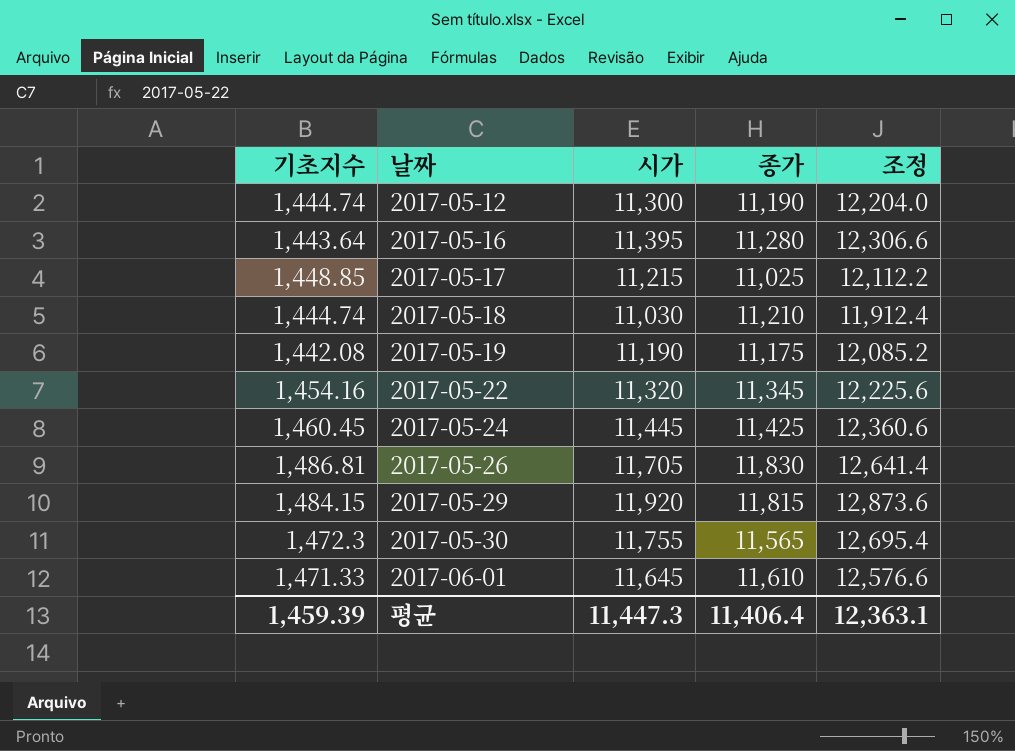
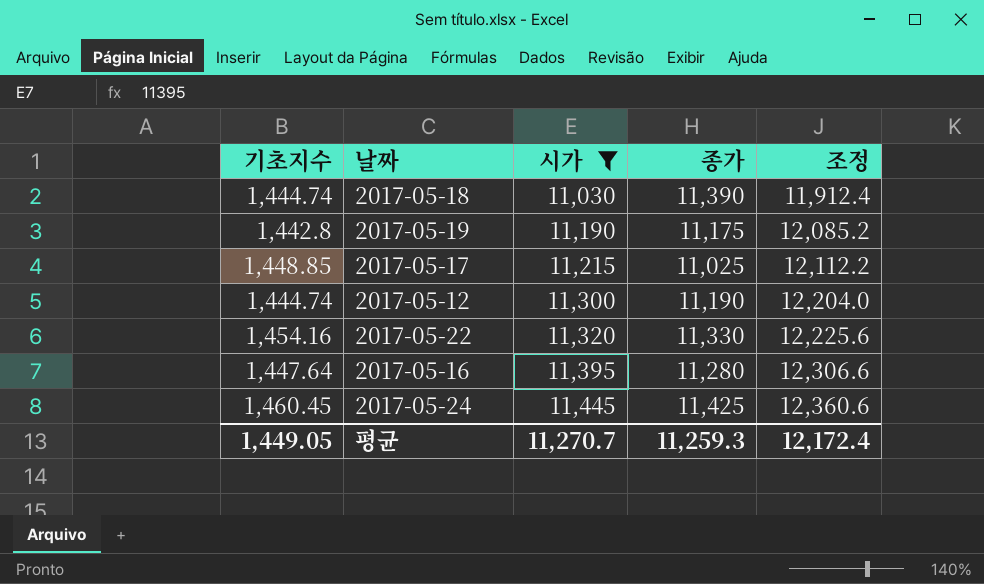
filter: none -> 시가 <= 11,445
row order: 날짜 ascending -> 시가 ascending
2017-05-18 | 종가: 11,210 -> 11,390
2017-05-19 | 기초지수: 1,442.08 -> 1,442.8
2017-05-22 | 종가: 11,345 -> 11,330
2017-05-16 | 기초지수: 1,443.64 -> 1,447.64
평균 | 기초지수: 1,459.39 -> 1,449.05
평균 | 시가: 11,447.3 -> 11,270.7
평균 | 종가: 11,406.4 -> 11,259.3
평균 | 조정: 12,363.1 -> 12,172.4

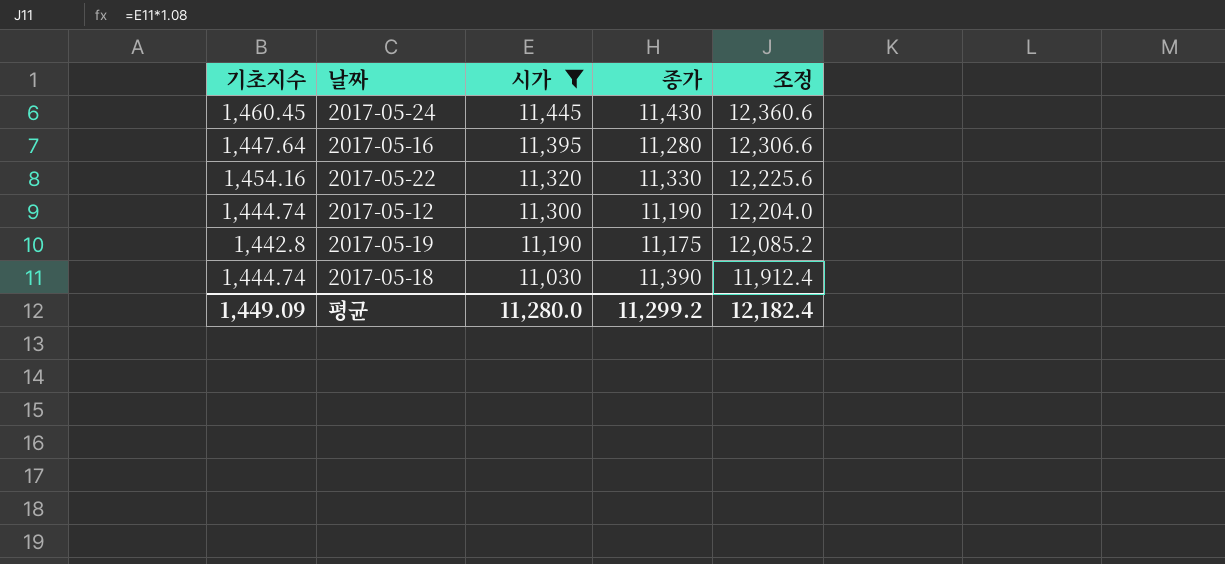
row order: 시가 ascending -> 시가 descending
row 2017-05-17: 1,448.85 | 11,215 | 11,025 | 12,112.2 -> none
2017-05-24 | 종가: 11,425 -> 11,430
평균 | 기초지수: 1,449.05 -> 1,449.09
평균 | 시가: 11,270.7 -> 11,280.0
평균 | 종가: 11,259.3 -> 11,299.2
평균 | 조정: 12,172.4 -> 12,182.4

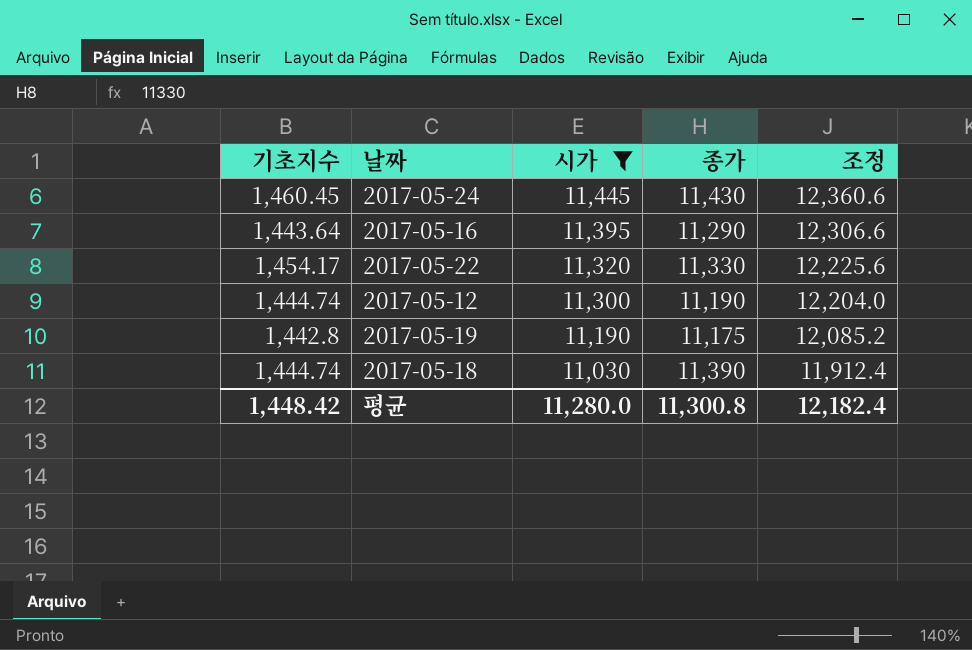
2017-05-16 | 기초지수: 1,447.64 -> 1,443.64
2017-05-16 | 종가: 11,280 -> 11,290
2017-05-22 | 기초지수: 1,454.16 -> 1,454.17
평균 | 기초지수: 1,449.09 -> 1,448.42
평균 | 종가: 11,299.2 -> 11,300.8

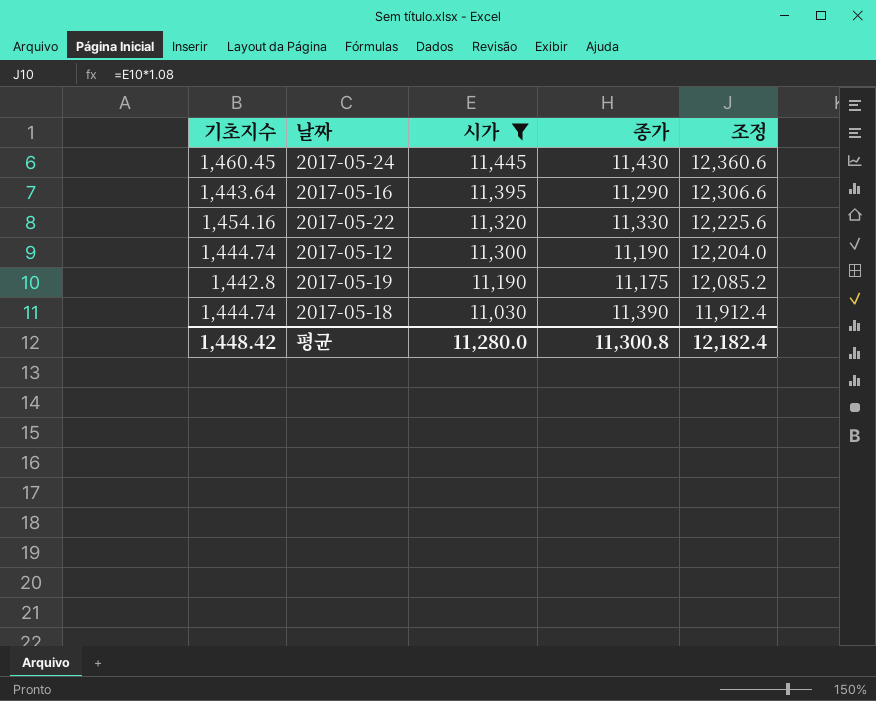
2017-05-22 | 기초지수: 1,454.17 -> 1,454.16

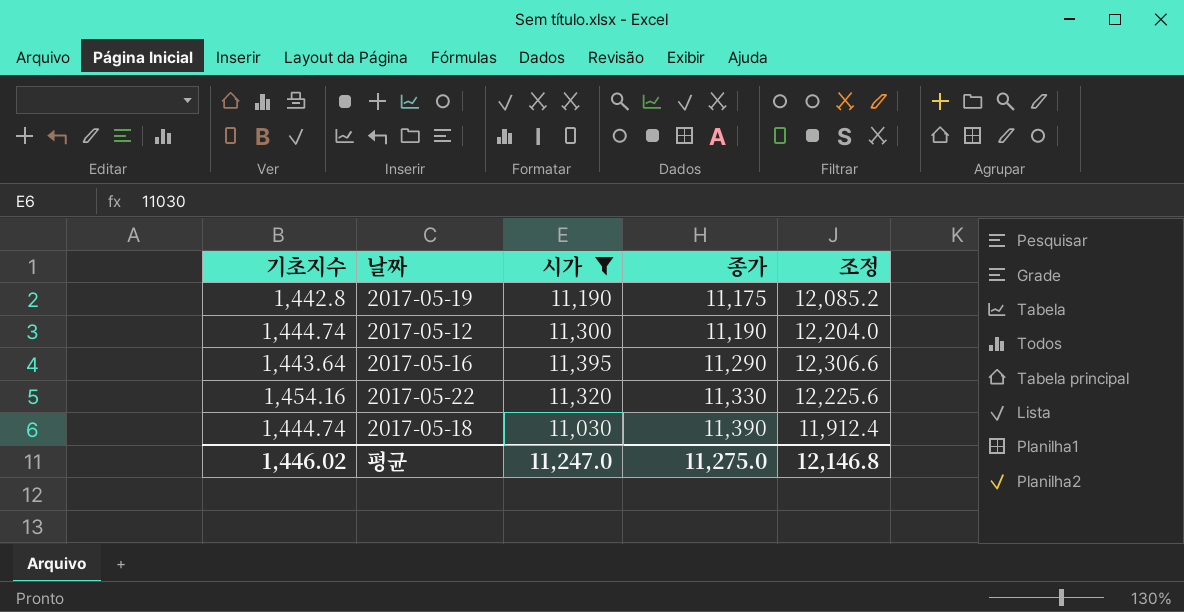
row order: 시가 descending -> 종가 ascending
row 2017-05-24: 1,460.45 | 11,445 | 11,430 | 12,360.6 -> none
평균 | 기초지수: 1,448.42 -> 1,446.02
평균 | 시가: 11,280.0 -> 11,247.0
평균 | 종가: 11,300.8 -> 11,275.0
평균 | 조정: 12,182.4 -> 12,146.8

